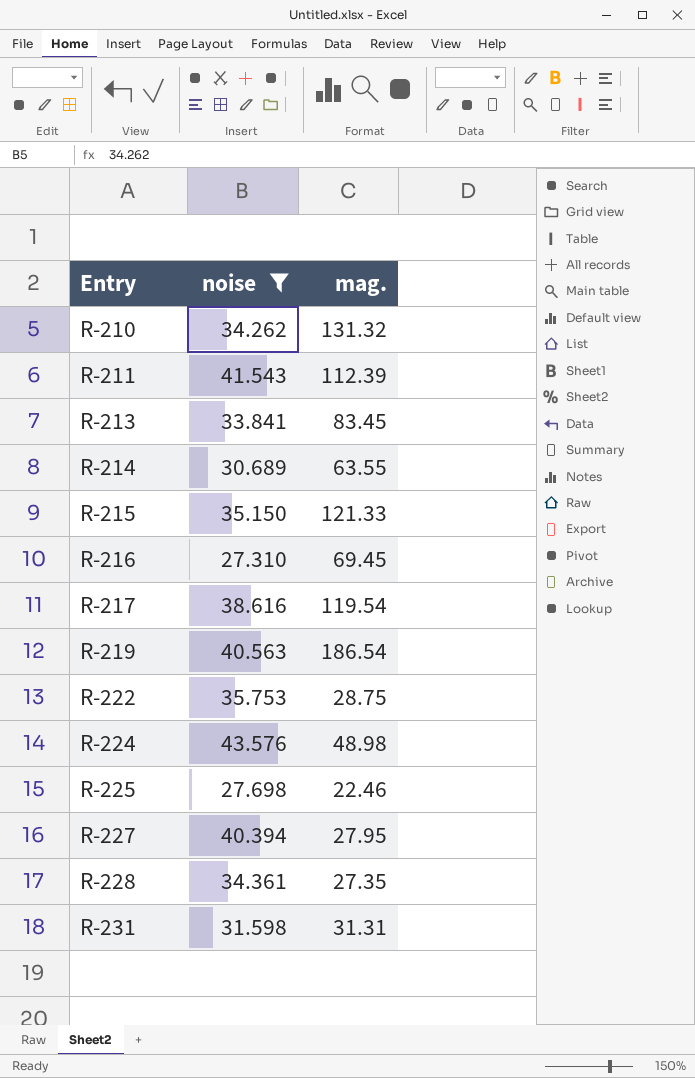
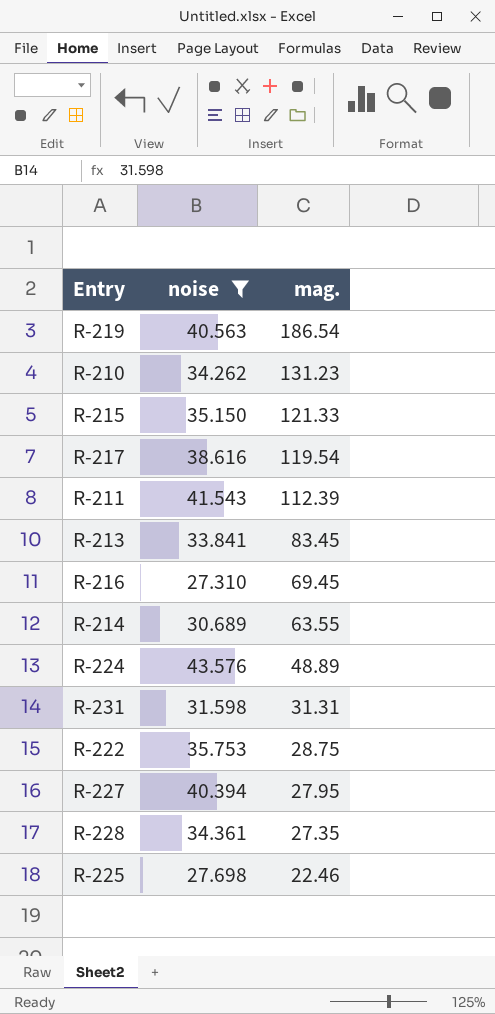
row order: Entry ascending -> mag. descending
R-210 | mag.: 131.32 -> 131.23
R-224 | mag.: 48.98 -> 48.89

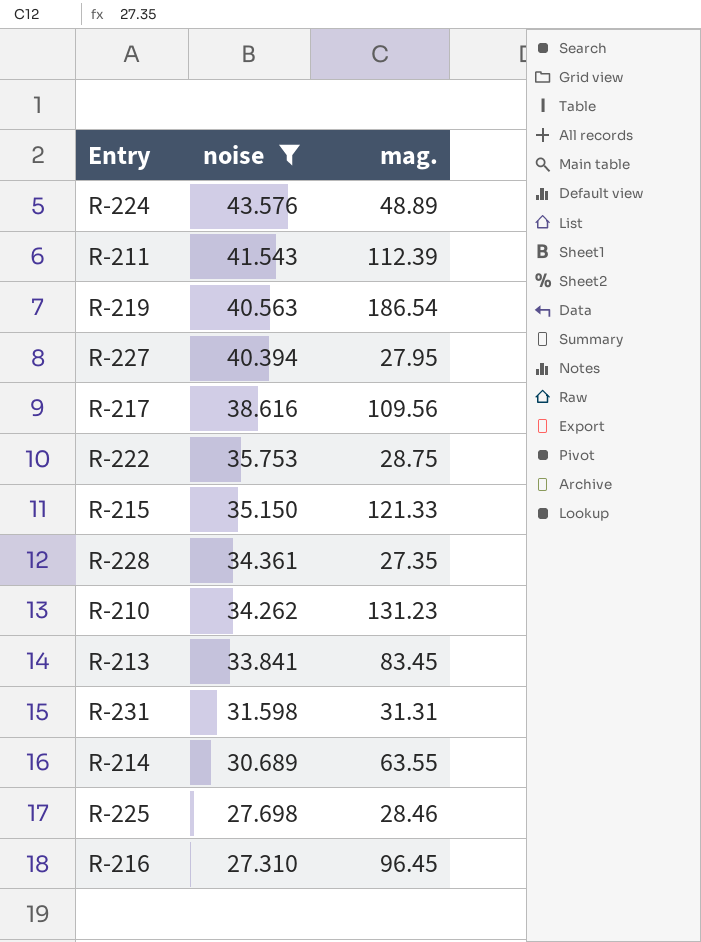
row order: mag. descending -> noise descending
R-217 | mag.: 119.54 -> 109.56
R-225 | mag.: 22.46 -> 28.46
R-216 | mag.: 69.45 -> 96.45

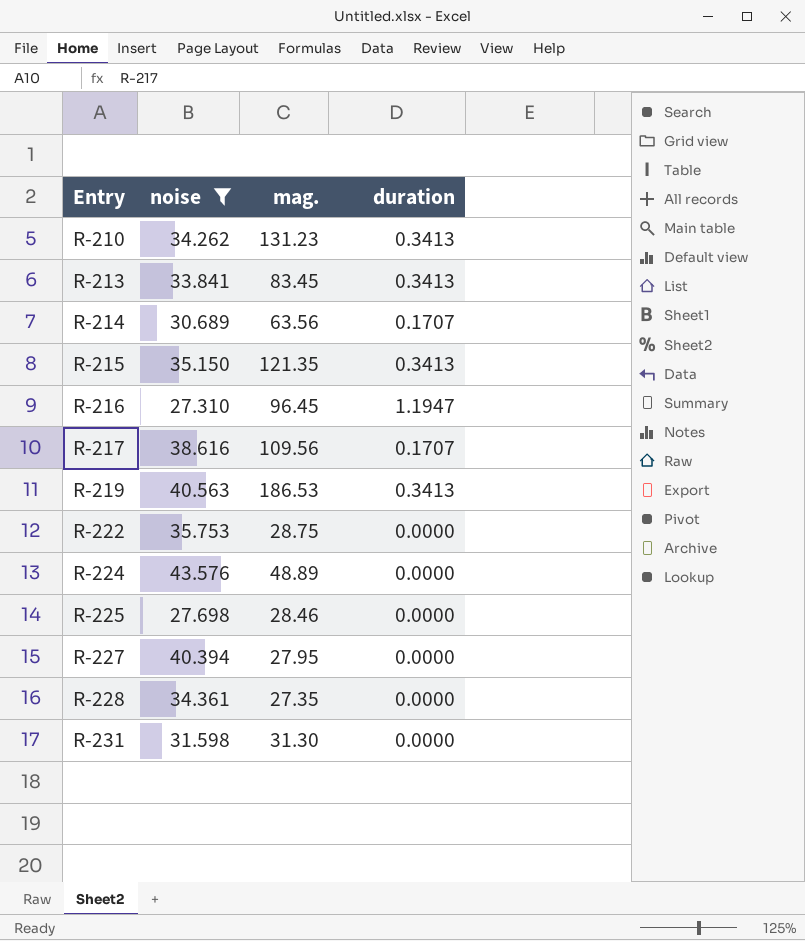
row order: noise descending -> Entry ascending
column duration | position: none -> 4
row R-211: 41.543 | 112.39 -> none
R-214 | mag.: 63.55 -> 63.56
R-215 | mag.: 121.33 -> 121.35
R-219 | mag.: 186.54 -> 186.53
R-231 | mag.: 31.31 -> 31.30

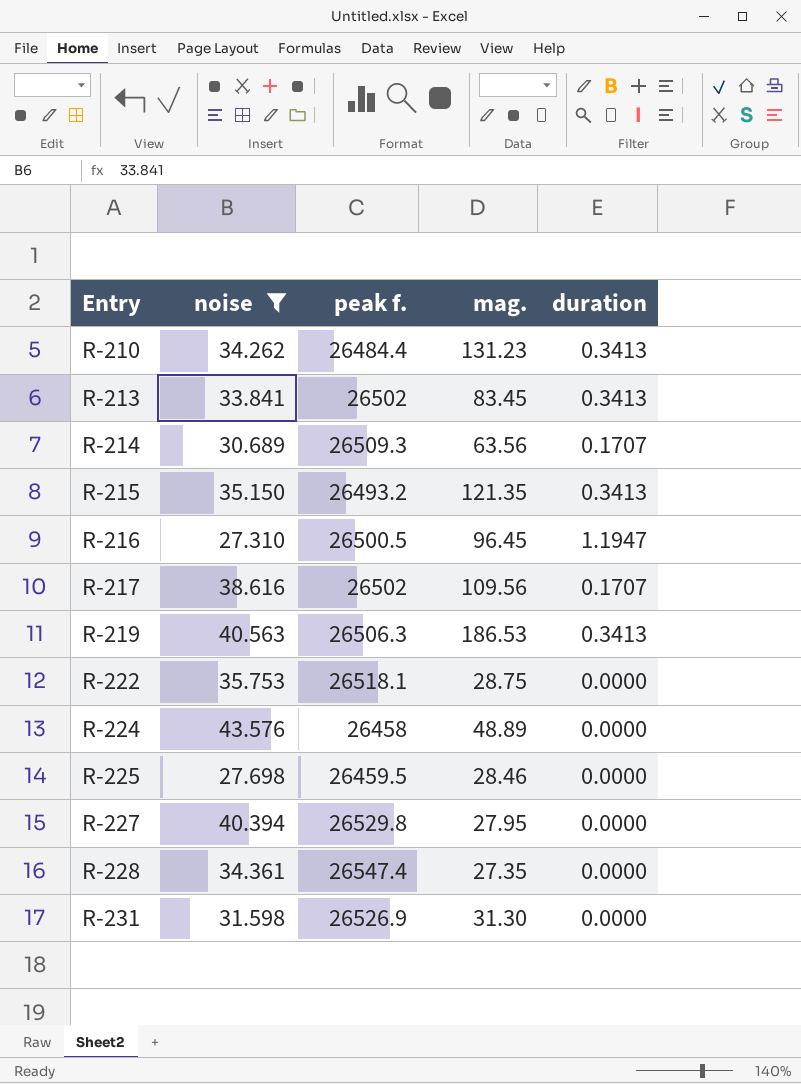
column peak f. | position: none -> 3

